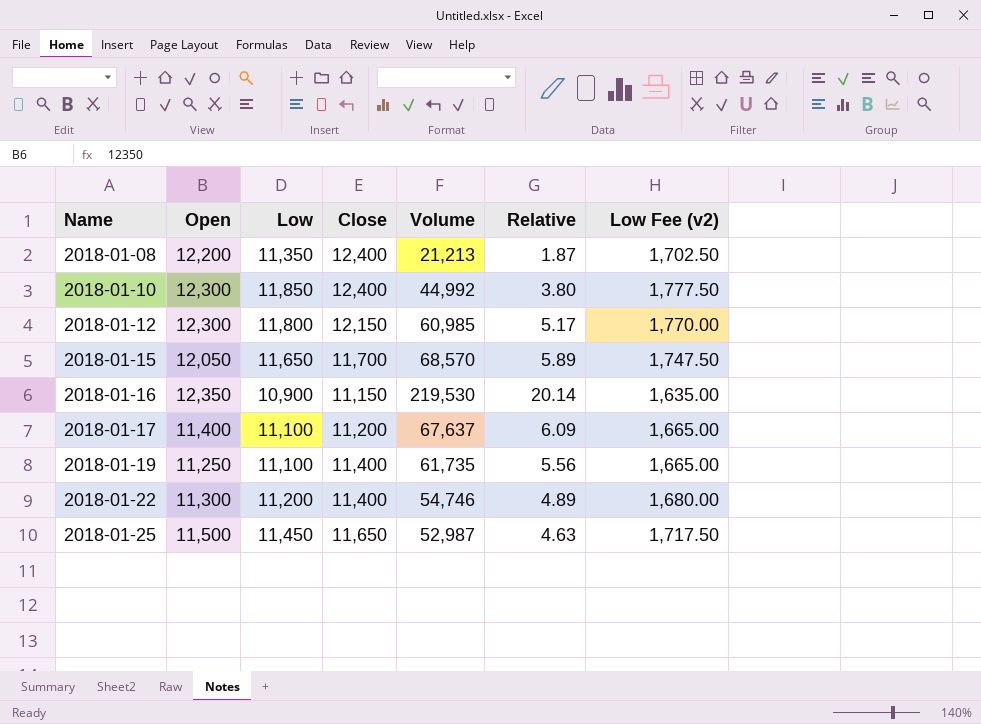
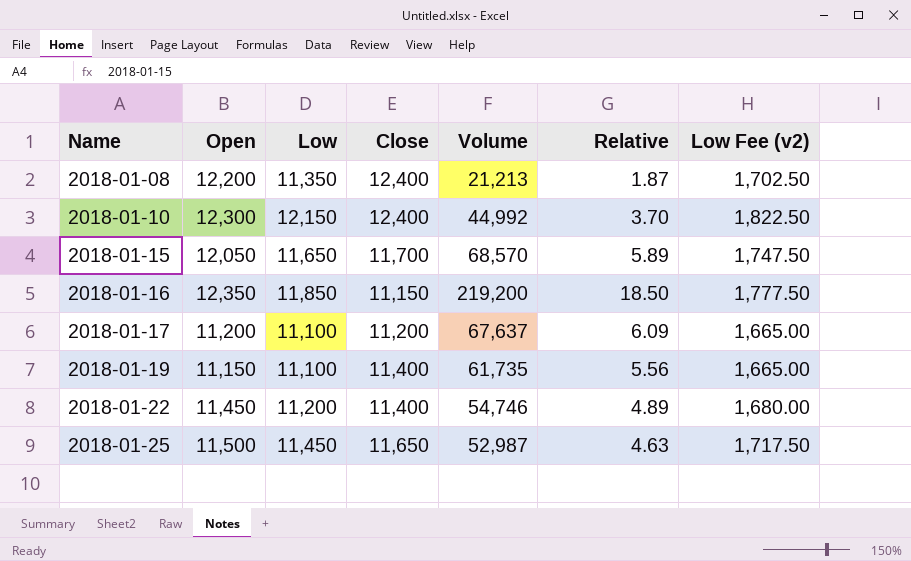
row 2018-01-12: 12,300 | 11,800 | 12,150 | 60,985 | 5.17 | 1,770.00 -> none
2018-01-10 | Low: 11,850 -> 12,150
2018-01-10 | Relative: 3.80 -> 3.70
2018-01-10 | Low Fee (v2): 1,777.50 -> 1,822.50
2018-01-16 | Low: 10,900 -> 11,850
2018-01-16 | Volume: 219,530 -> 219,200
2018-01-16 | Relative: 20.14 -> 18.50
2018-01-16 | Low Fee (v2): 1,635.00 -> 1,777.50
2018-01-17 | Open: 11,400 -> 11,200
2018-01-19 | Open: 11,250 -> 11,150
2018-01-22 | Open: 11,300 -> 11,450

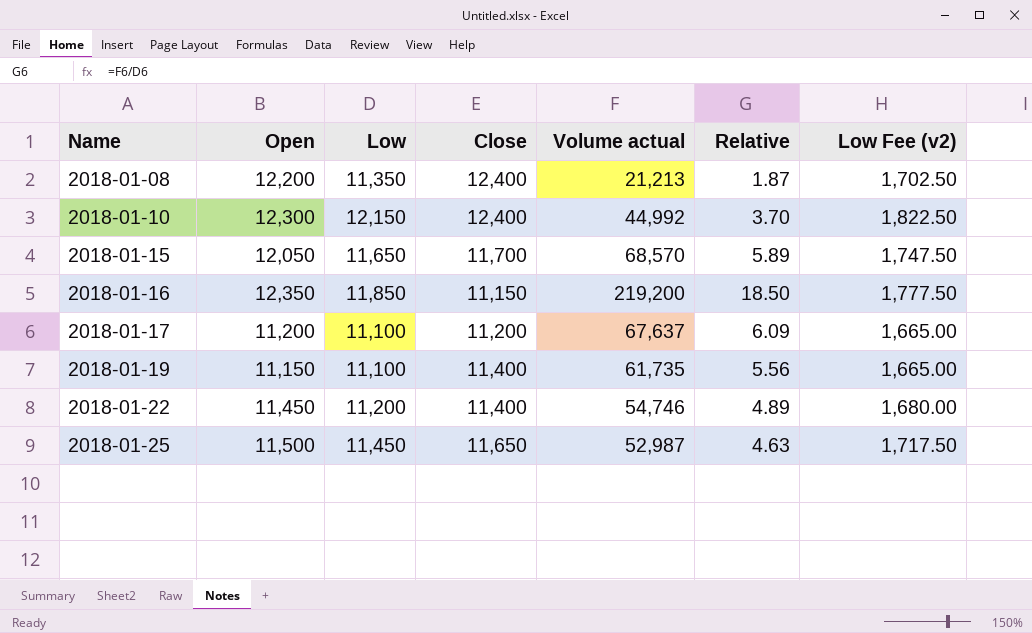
column name: Volume -> Volume actual

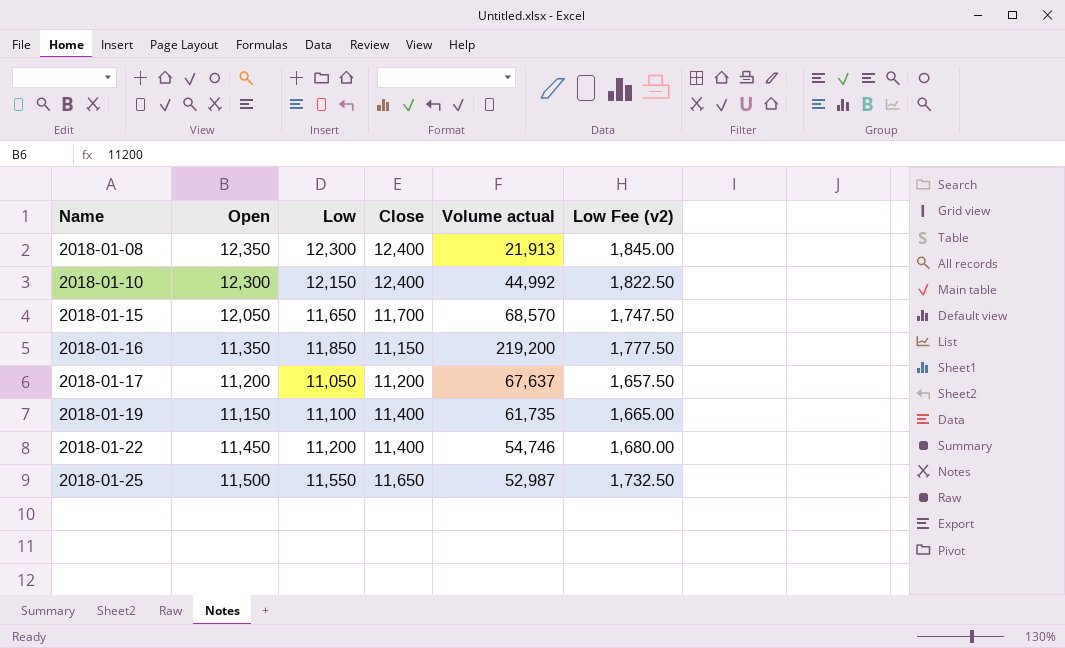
column Relative | formula: [Volume actual] / [Low] -> none
2018-01-08 | Open: 12,200 -> 12,350
2018-01-08 | Low: 11,350 -> 12,300
2018-01-08 | Volume actual: 21,213 -> 21,913
2018-01-08 | Low Fee (v2): 1,702.50 -> 1,845.00
2018-01-16 | Open: 12,350 -> 11,350
2018-01-17 | Low: 11,100 -> 11,050
2018-01-17 | Low Fee (v2): 1,665.00 -> 1,657.50
2018-01-25 | Low: 11,450 -> 11,550
2018-01-25 | Low Fee (v2): 1,717.50 -> 1,732.50

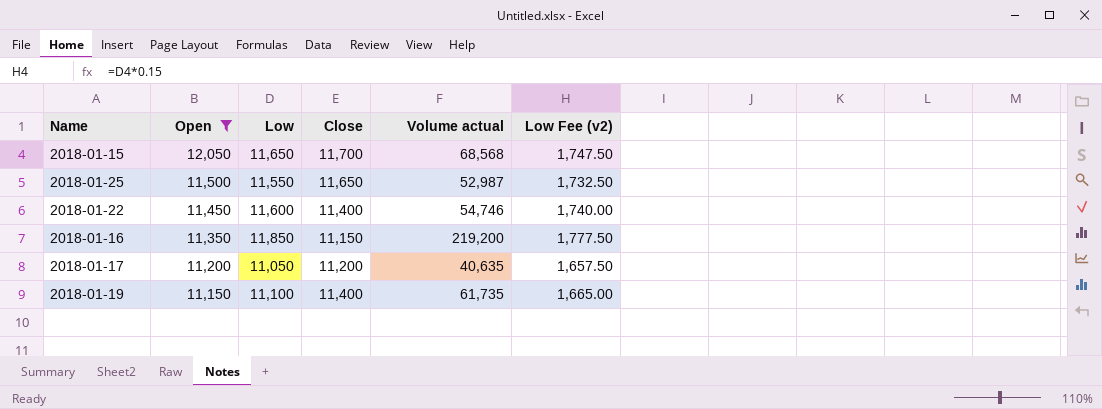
filter: none -> Open <= 12,050
row order: Name ascending -> Open descending
2018-01-15 | Volume actual: 68,570 -> 68,568
2018-01-22 | Low: 11,200 -> 11,600
2018-01-22 | Low Fee (v2): 1,680.00 -> 1,740.00
2018-01-17 | Volume actual: 67,637 -> 40,635

